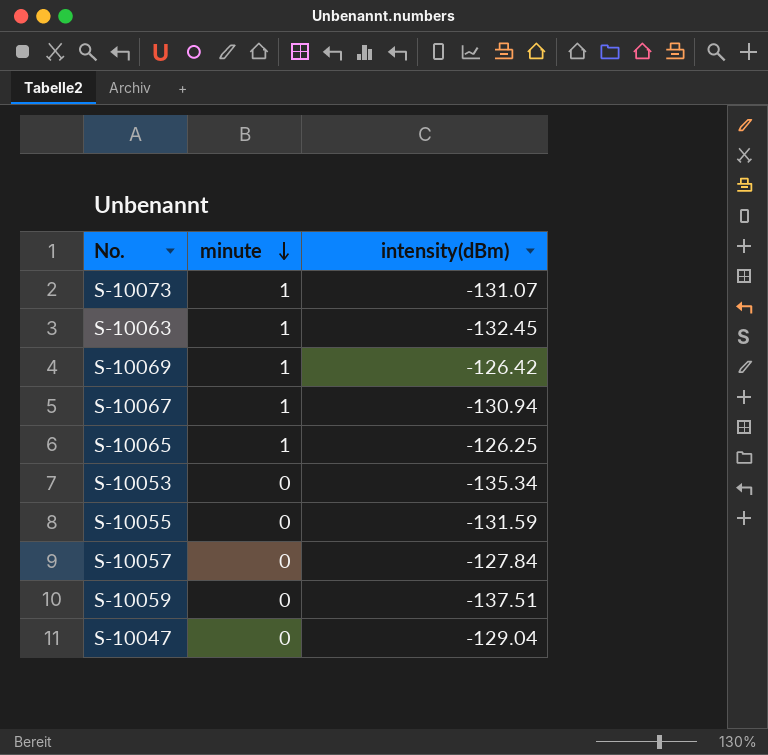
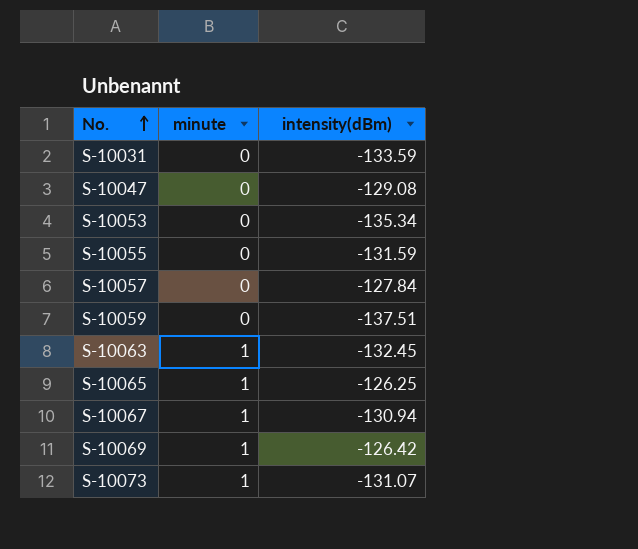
row order: minute descending -> No. ascending
row S-10031: none -> 0 | -133.59
S-10047 | intensity(dBm): -129.04 -> -129.08

